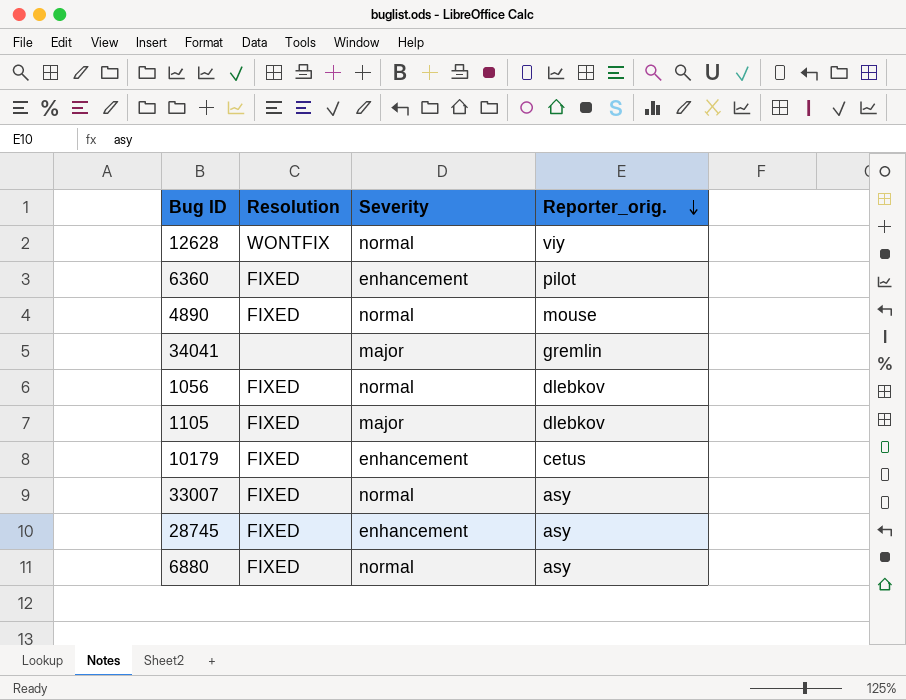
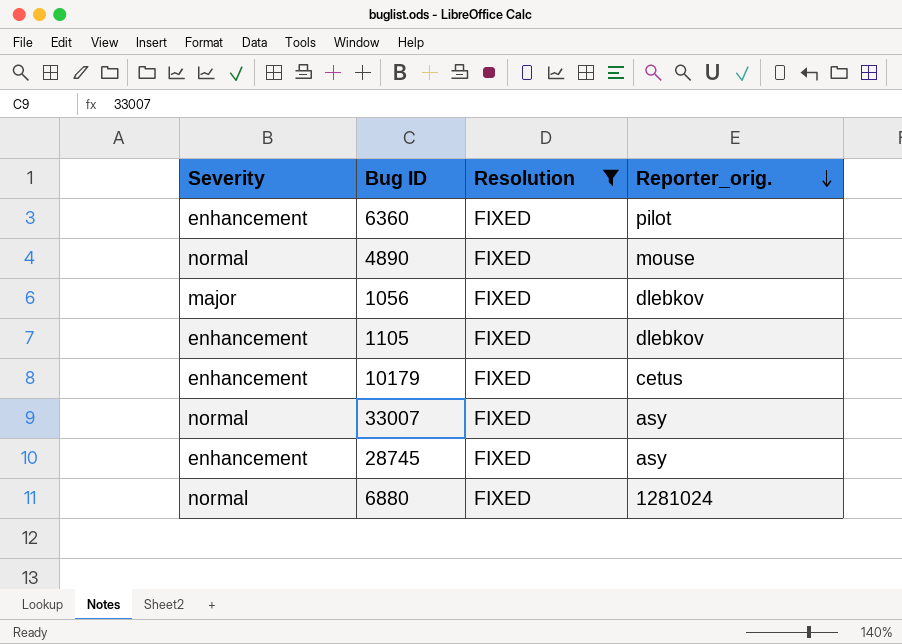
filter: none -> Resolution = FIXED
column Severity | position: 3 -> 1
1056 | Severity: normal -> major
1105 | Severity: major -> enhancement
6880 | Reporter_orig.: asy -> 1281024

